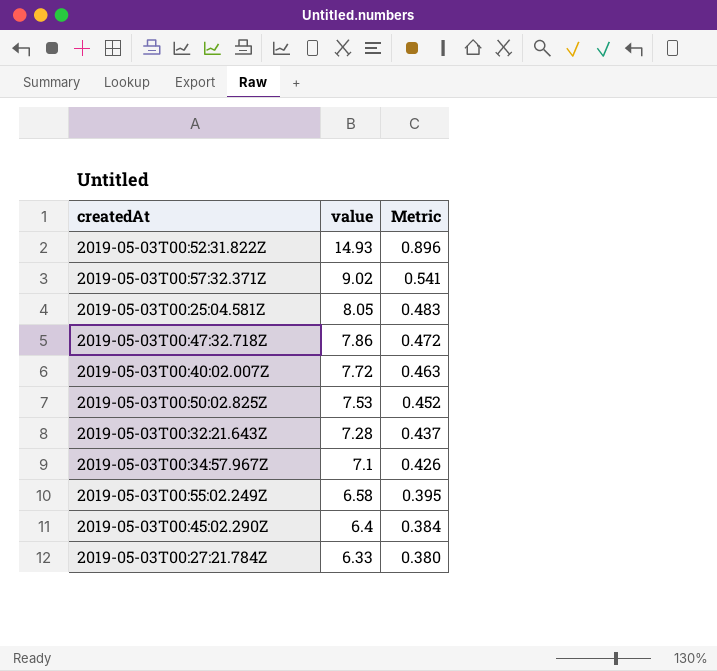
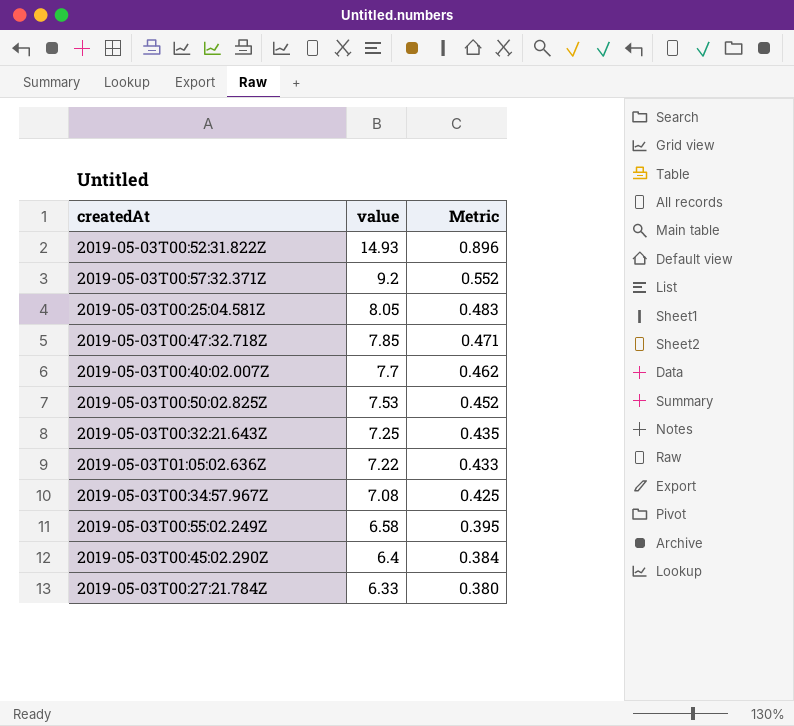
2019-05-03T00:57:32.371Z | value: 9.02 -> 9.2
2019-05-03T00:57:32.371Z | Metric: 0.541 -> 0.552
2019-05-03T00:47:32.718Z | value: 7.86 -> 7.85
2019-05-03T00:47:32.718Z | Metric: 0.472 -> 0.471
2019-05-03T00:40:02.007Z | value: 7.72 -> 7.7
2019-05-03T00:40:02.007Z | Metric: 0.463 -> 0.462
2019-05-03T00:32:21.643Z | value: 7.28 -> 7.25
2019-05-03T00:32:21.643Z | Metric: 0.437 -> 0.435
row 2019-05-03T01:05:02.636Z: none -> 7.22 | 0.433
2019-05-03T00:34:57.967Z | value: 7.1 -> 7.08
2019-05-03T00:34:57.967Z | Metric: 0.426 -> 0.425

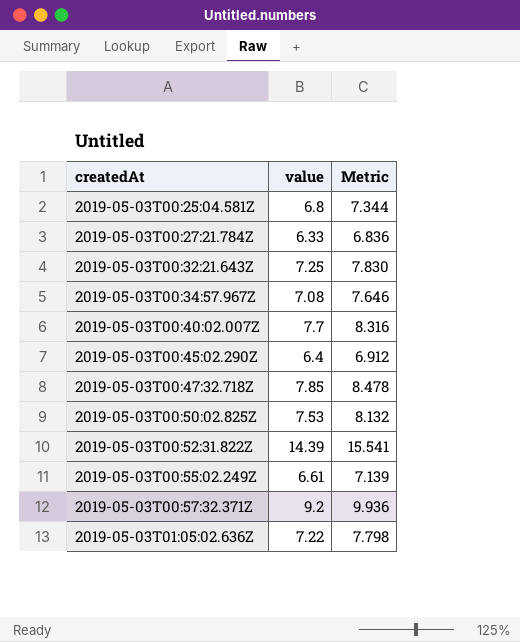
row order: value descending -> createdAt ascending
column Metric | formula: [value] * 0.06 -> [value] * 1.08
2019-05-03T00:25:04.581Z | value: 8.05 -> 6.8
2019-05-03T00:52:31.822Z | value: 14.93 -> 14.39
2019-05-03T00:55:02.249Z | value: 6.58 -> 6.61

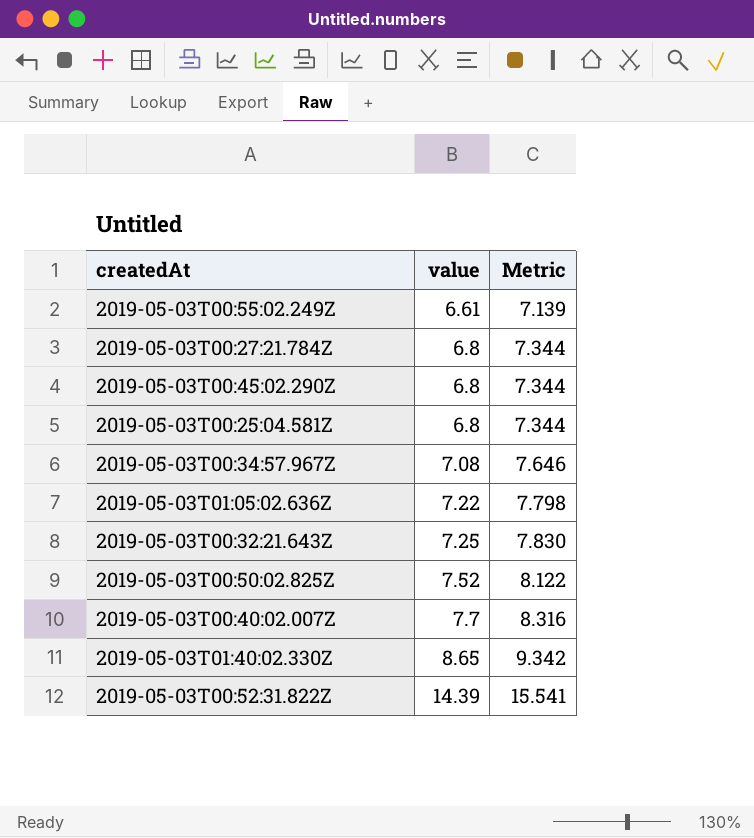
row order: createdAt ascending -> value ascending
row 2019-05-03T00:47:32.718Z: 7.85 | 8.478 -> none
row 2019-05-03T00:57:32.371Z: 9.2 | 9.936 -> none
2019-05-03T00:27:21.784Z | value: 6.33 -> 6.8
2019-05-03T00:27:21.784Z | Metric: 6.836 -> 7.344
2019-05-03T00:45:02.290Z | value: 6.4 -> 6.8
2019-05-03T00:45:02.290Z | Metric: 6.912 -> 7.344
2019-05-03T00:50:02.825Z | value: 7.53 -> 7.52
2019-05-03T00:50:02.825Z | Metric: 8.132 -> 8.122
row 2019-05-03T01:40:02.330Z: none -> 8.65 | 9.342

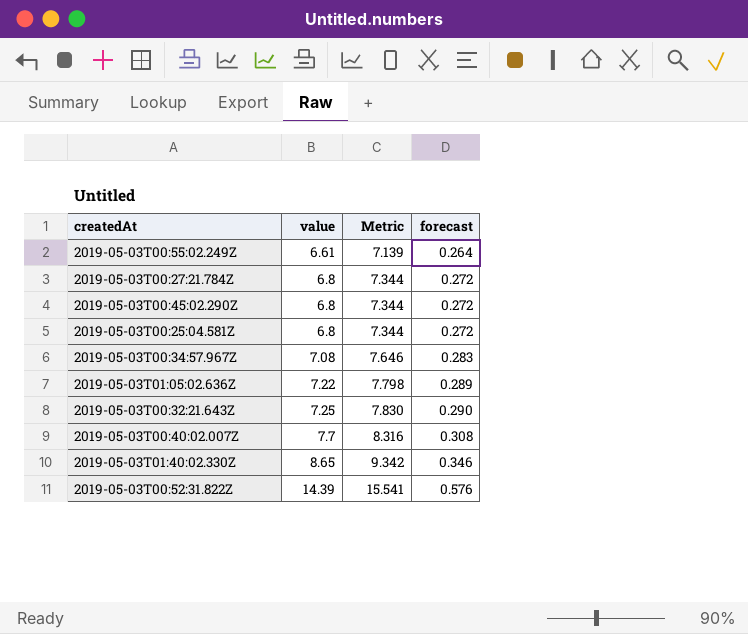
column forecast | formula: none -> [value] * 0.04
row 2019-05-03T00:50:02.825Z: 7.52 | 8.122 -> none

